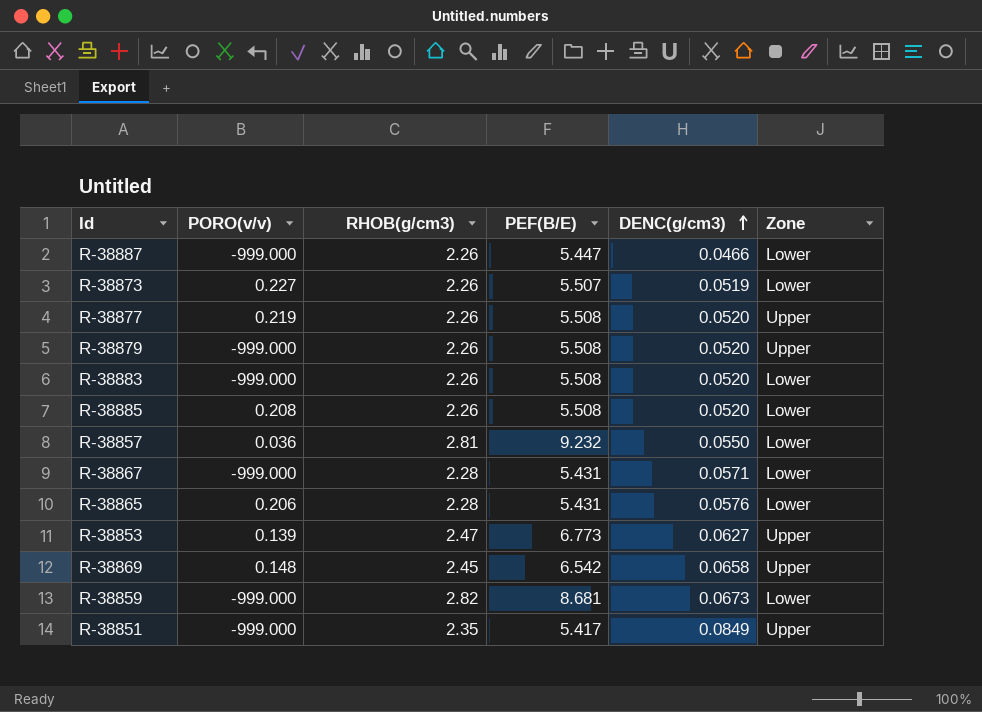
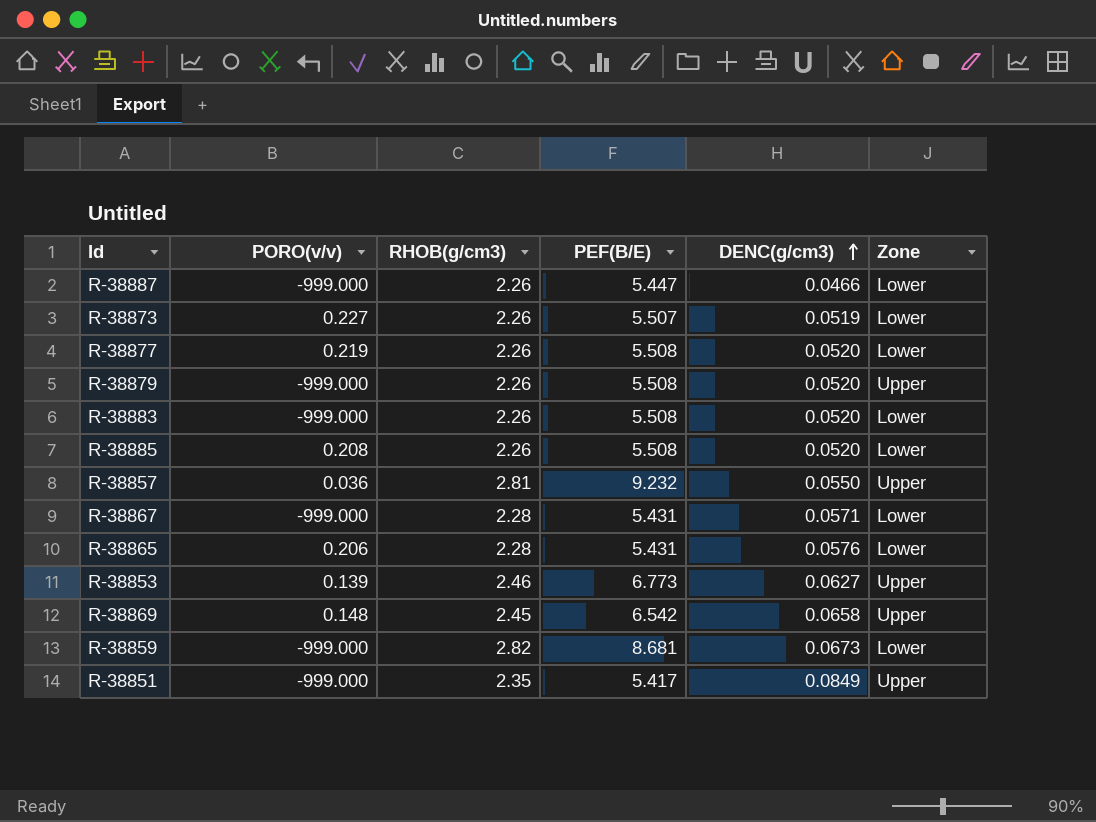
R-38877 | Zone: Upper -> Lower
R-38857 | Zone: Lower -> Upper
R-38853 | RHOB(g/cm3): 2.47 -> 2.46

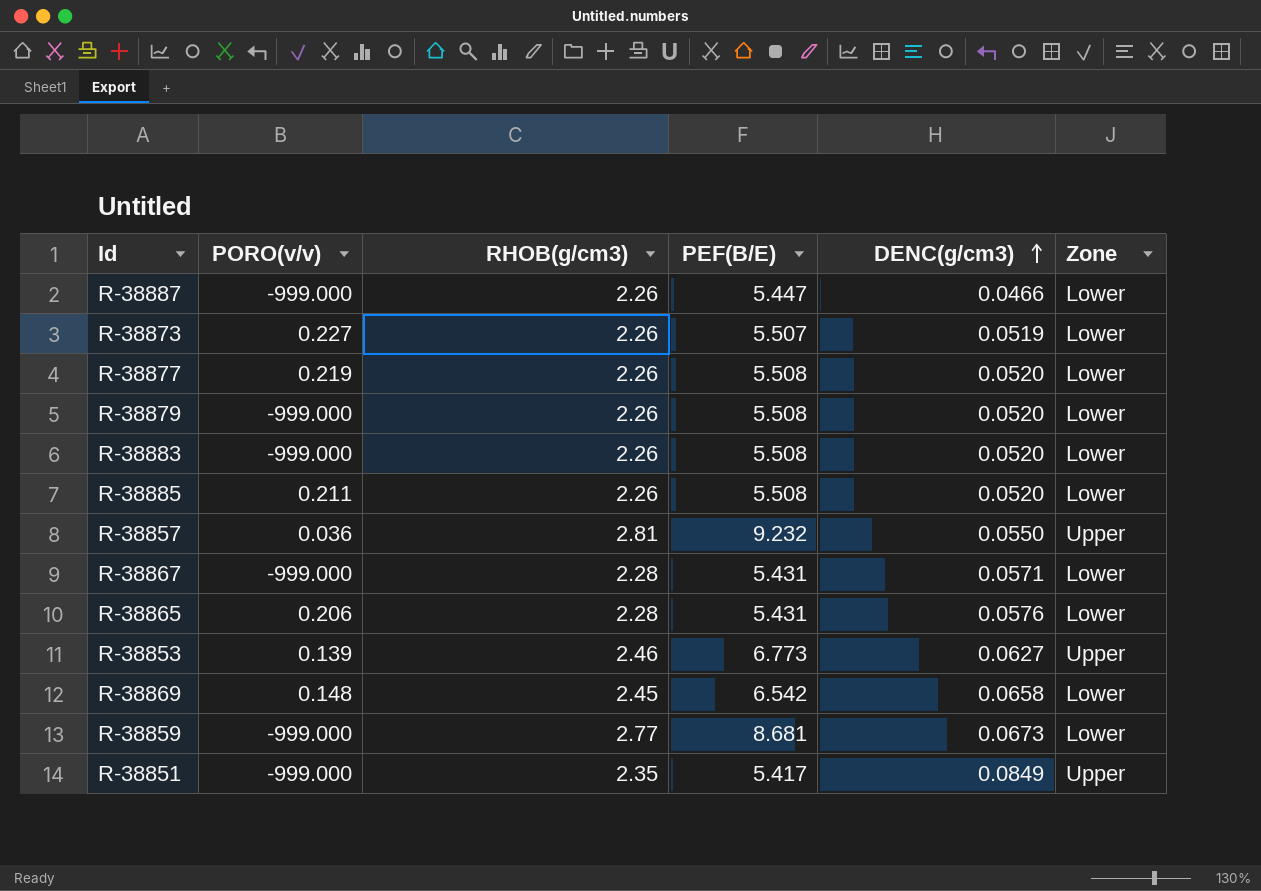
R-38879 | Zone: Upper -> Lower
R-38885 | PORO(v/v): 0.208 -> 0.211
R-38869 | Zone: Upper -> Lower
R-38859 | RHOB(g/cm3): 2.82 -> 2.77

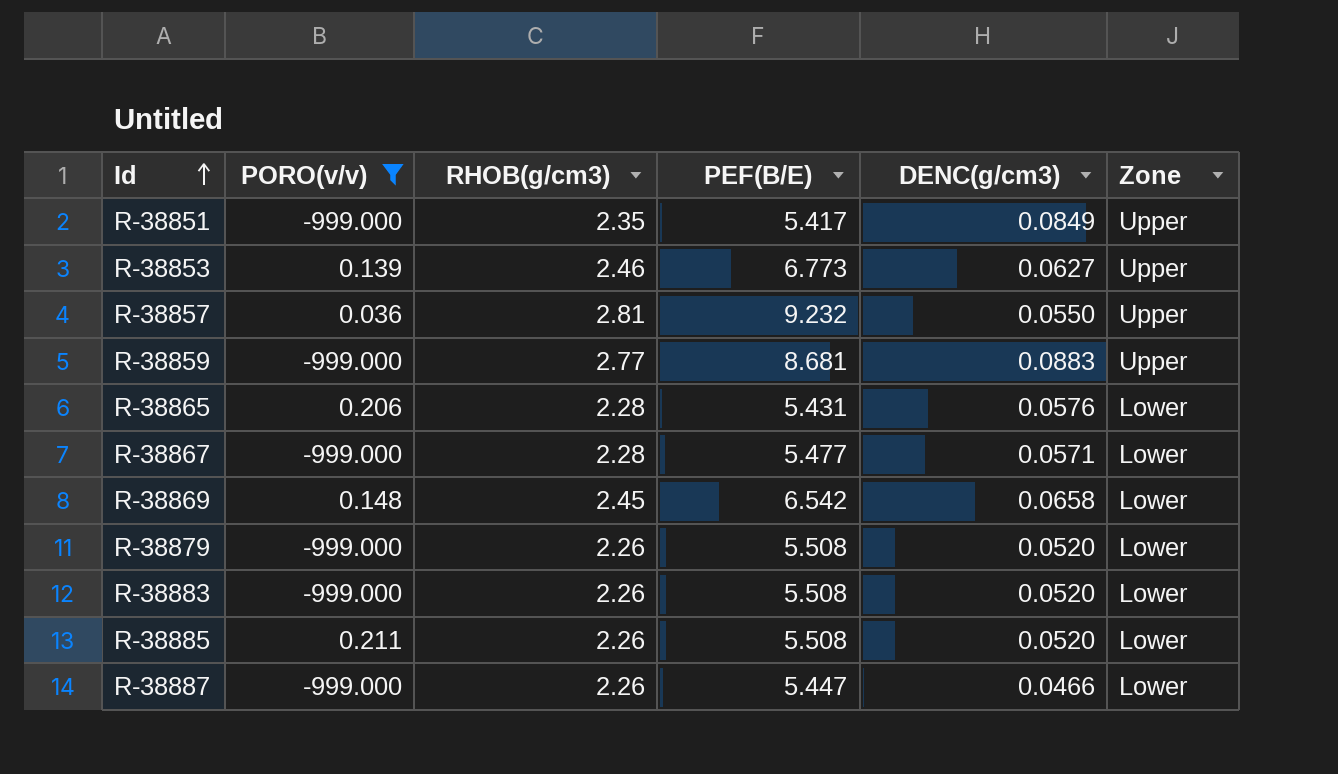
filter: none -> PORO(v/v) <= 0.211
row order: DENC(g/cm3) ascending -> Id ascending
R-38859 | DENC(g/cm3): 0.0673 -> 0.0883
R-38859 | Zone: Lower -> Upper
R-38867 | PEF(B/E): 5.431 -> 5.477

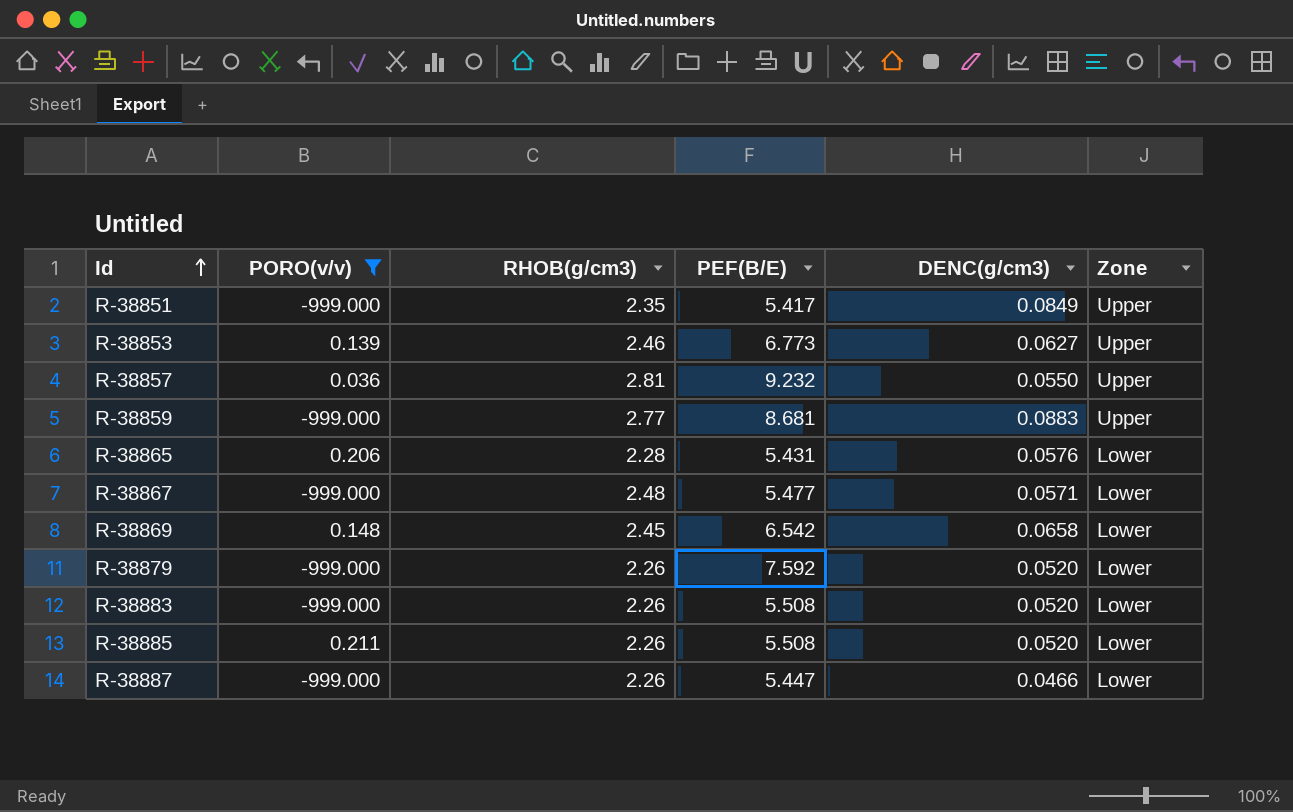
R-38867 | RHOB(g/cm3): 2.28 -> 2.48
R-38879 | PEF(B/E): 5.508 -> 7.592

